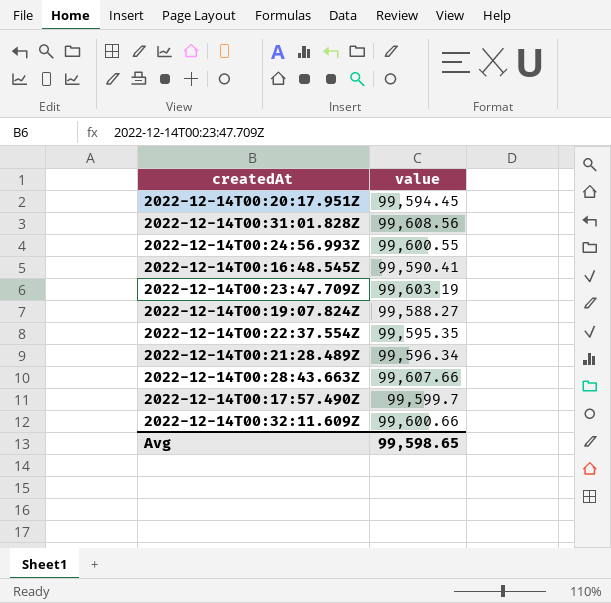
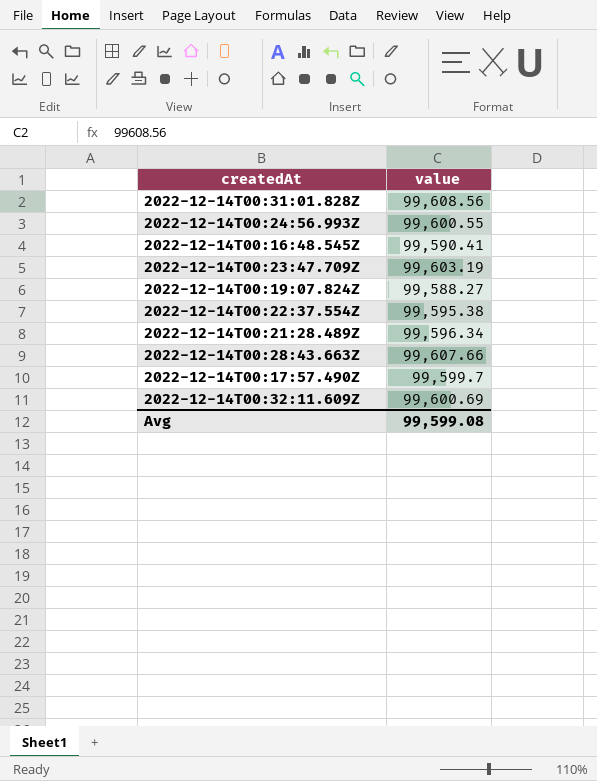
row 2022-12-14T00:20:17.951Z: 99,594.45 -> none
2022-12-14T00:22:37.554Z | value: 99,595.35 -> 99,595.38
2022-12-14T00:32:11.609Z | value: 99,600.66 -> 99,600.69
Avg | value: 99,598.65 -> 99,599.08

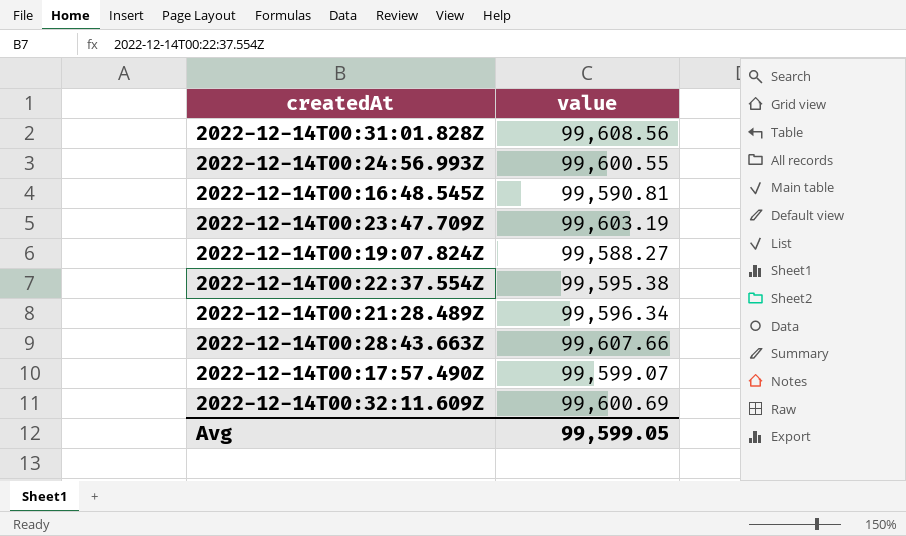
2022-12-14T00:16:48.545Z | value: 99,590.41 -> 99,590.81
2022-12-14T00:17:57.490Z | value: 99,599.7 -> 99,599.07
Avg | value: 99,599.08 -> 99,599.05

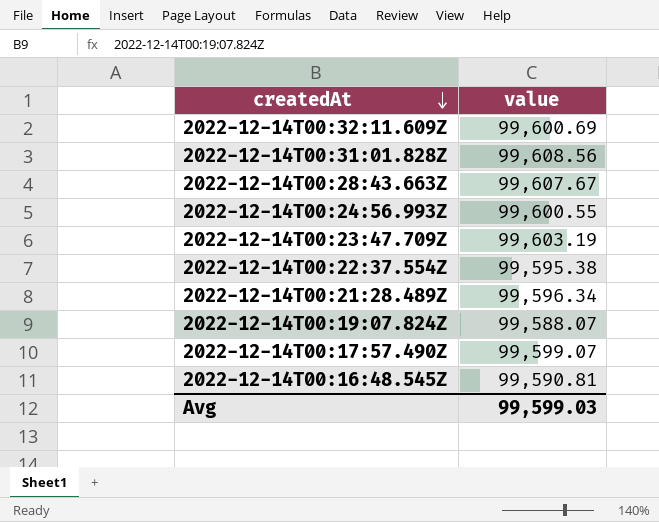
row order: none -> createdAt descending
2022-12-14T00:28:43.663Z | value: 99,607.66 -> 99,607.67
2022-12-14T00:19:07.824Z | value: 99,588.27 -> 99,588.07
Avg | value: 99,599.05 -> 99,599.03

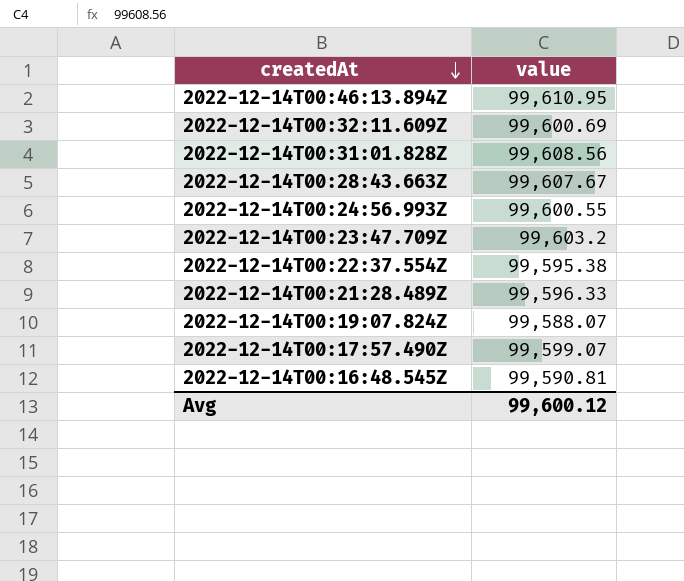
row 2022-12-14T00:46:13.894Z: none -> 99,610.95
2022-12-14T00:23:47.709Z | value: 99,603.19 -> 99,603.2
2022-12-14T00:21:28.489Z | value: 99,596.34 -> 99,596.33
Avg | value: 99,599.03 -> 99,600.12

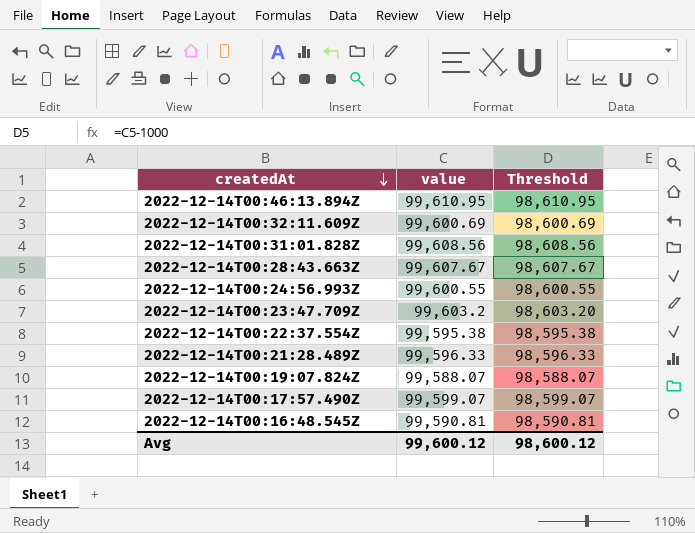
column Threshold | formula: none -> [value] - 1000

